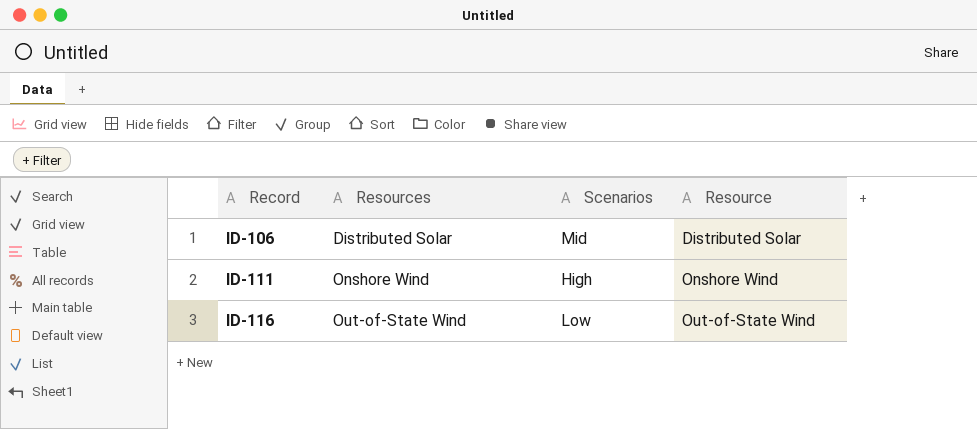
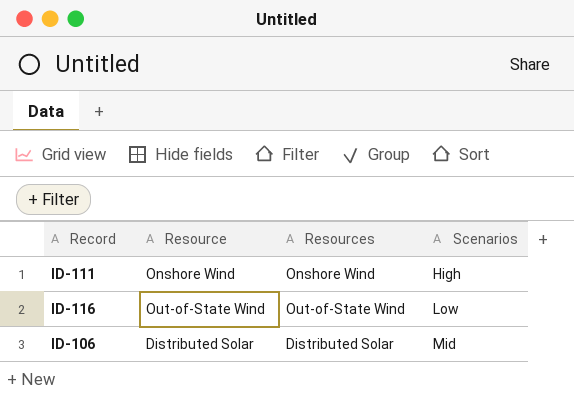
row order: Record ascending -> Scenarios ascending
column Resource | position: 4 -> 2

